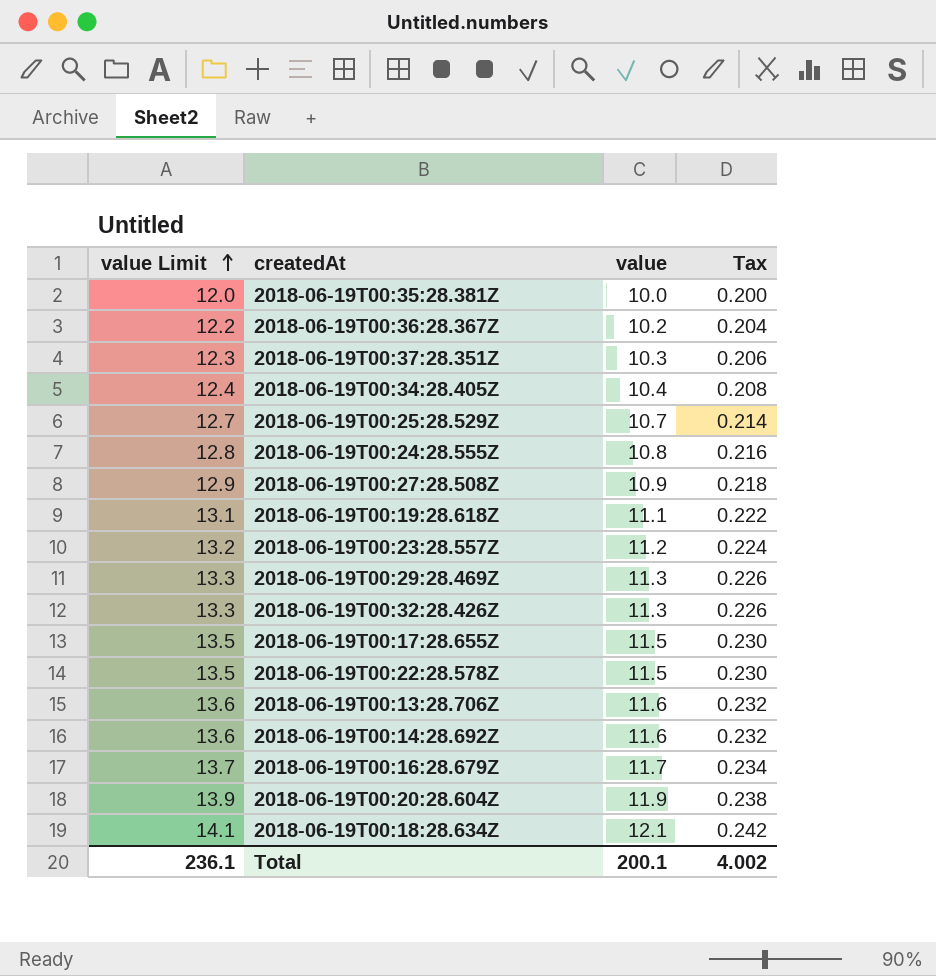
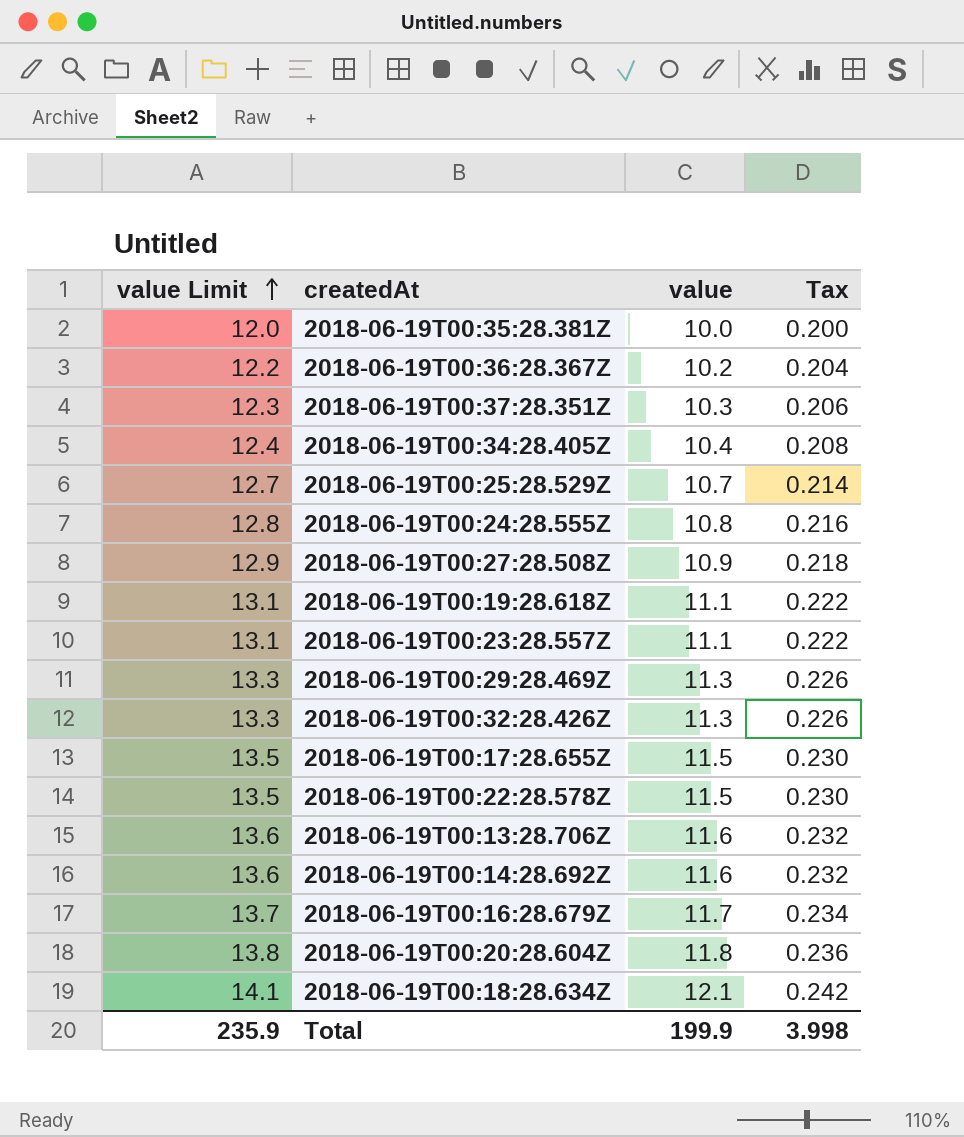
2018-06-19T00:23:28.557Z | value Limit: 13.2 -> 13.1
2018-06-19T00:23:28.557Z | value: 11.2 -> 11.1
2018-06-19T00:23:28.557Z | Tax: 0.224 -> 0.222
2018-06-19T00:20:28.604Z | value Limit: 13.9 -> 13.8
2018-06-19T00:20:28.604Z | value: 11.9 -> 11.8
2018-06-19T00:20:28.604Z | Tax: 0.238 -> 0.236
Total | value Limit: 236.1 -> 235.9
Total | value: 200.1 -> 199.9
Total | Tax: 4.002 -> 3.998

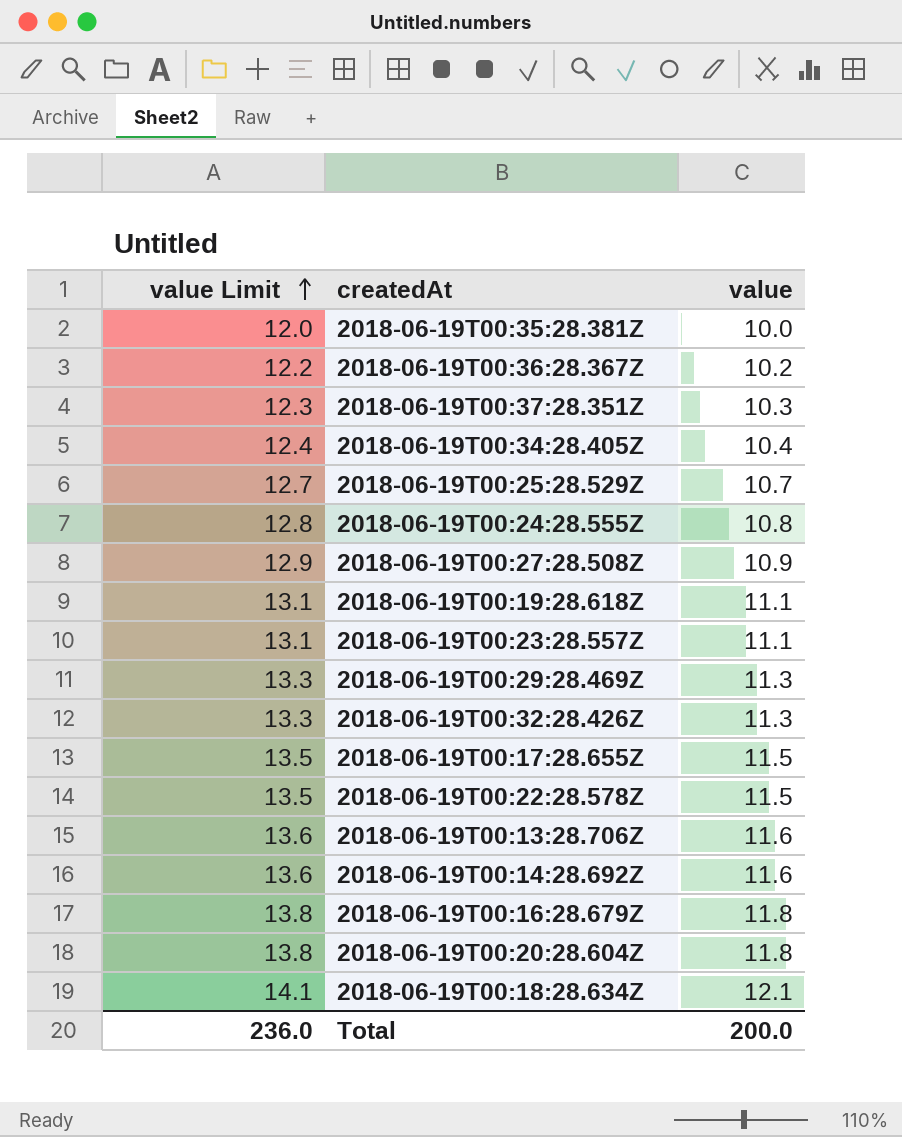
column Tax | formula: [value] * 0.02 -> none
2018-06-19T00:16:28.679Z | value Limit: 13.7 -> 13.8
2018-06-19T00:16:28.679Z | value: 11.7 -> 11.8
Total | value Limit: 235.9 -> 236.0
Total | value: 199.9 -> 200.0

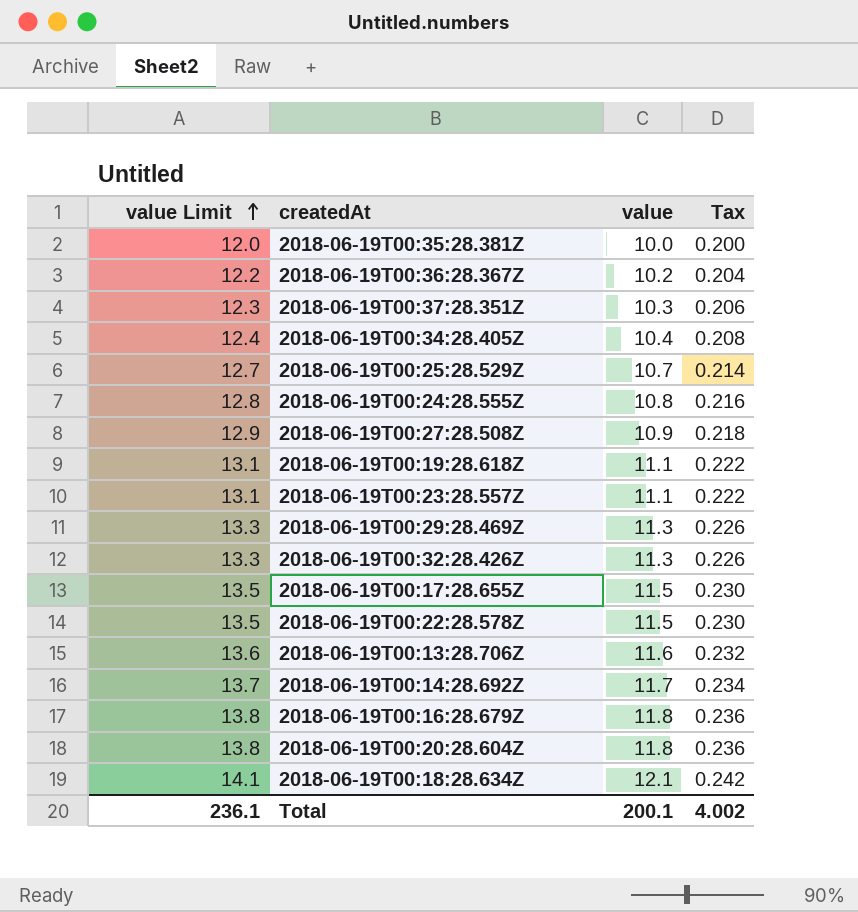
column Tax | formula: none -> [value] * 0.02
2018-06-19T00:14:28.692Z | value Limit: 13.6 -> 13.7
2018-06-19T00:14:28.692Z | value: 11.6 -> 11.7
Total | value Limit: 236.0 -> 236.1
Total | value: 200.0 -> 200.1

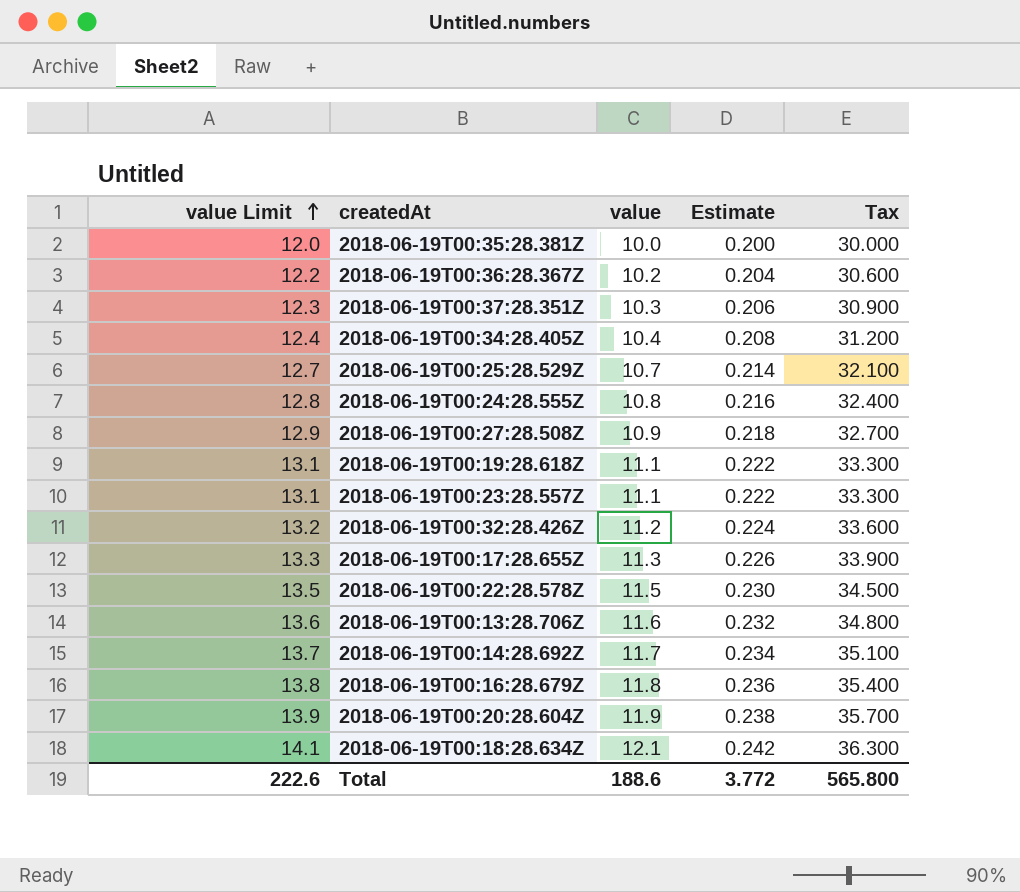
column Estimate | formula: none -> [value] * 0.02
column Tax | formula: [value] * 0.02 -> [value] * 3
row 2018-06-19T00:29:28.469Z: 13.3 | 11.3 | 0.226 -> none
2018-06-19T00:32:28.426Z | value Limit: 13.3 -> 13.2
2018-06-19T00:32:28.426Z | value: 11.3 -> 11.2
2018-06-19T00:17:28.655Z | value Limit: 13.5 -> 13.3
2018-06-19T00:17:28.655Z | value: 11.5 -> 11.3
2018-06-19T00:20:28.604Z | value Limit: 13.8 -> 13.9
2018-06-19T00:20:28.604Z | value: 11.8 -> 11.9
Total | value Limit: 236.1 -> 222.6
Total | value: 200.1 -> 188.6
Total | Tax: 4.002 -> 565.800

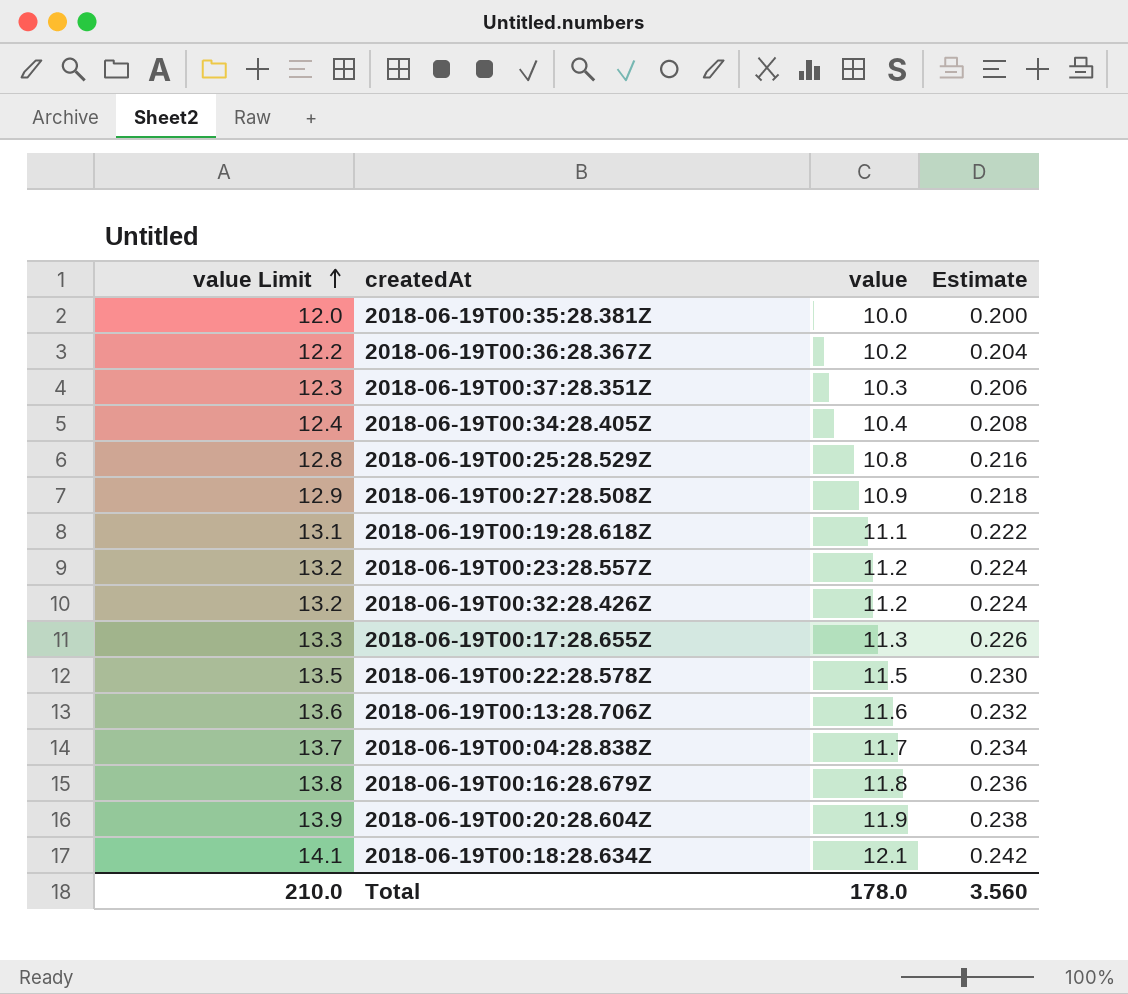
column Tax | formula: [value] * 3 -> none
row 2018-06-19T00:24:28.555Z: 12.8 | 10.8 | 0.216 | 32.400 -> none
row 2018-06-19T00:14:28.692Z: 13.7 | 11.7 | 0.234 | 35.100 -> none
2018-06-19T00:25:28.529Z | value Limit: 12.7 -> 12.8
2018-06-19T00:25:28.529Z | value: 10.7 -> 10.8
2018-06-19T00:25:28.529Z | Estimate: 0.214 -> 0.216
2018-06-19T00:23:28.557Z | value Limit: 13.1 -> 13.2
2018-06-19T00:23:28.557Z | value: 11.1 -> 11.2
2018-06-19T00:23:28.557Z | Estimate: 0.222 -> 0.224
row 2018-06-19T00:04:28.838Z: none -> 13.7 | 11.7 | 0.234
Total | value Limit: 222.6 -> 210.0
Total | value: 188.6 -> 178.0
Total | Estimate: 3.772 -> 3.560

